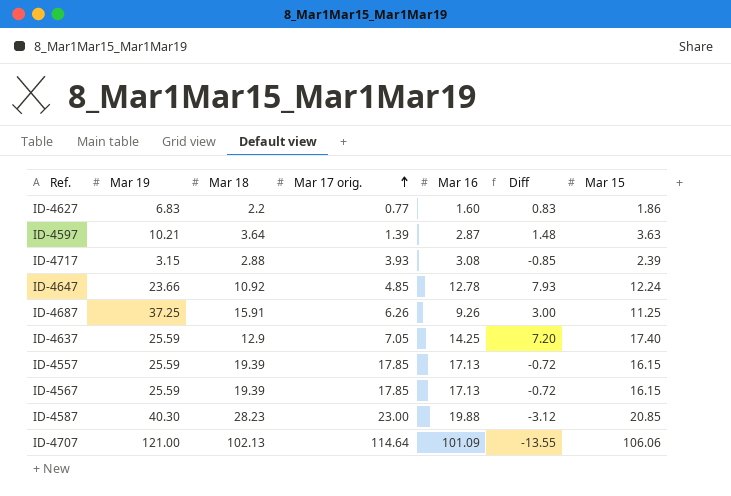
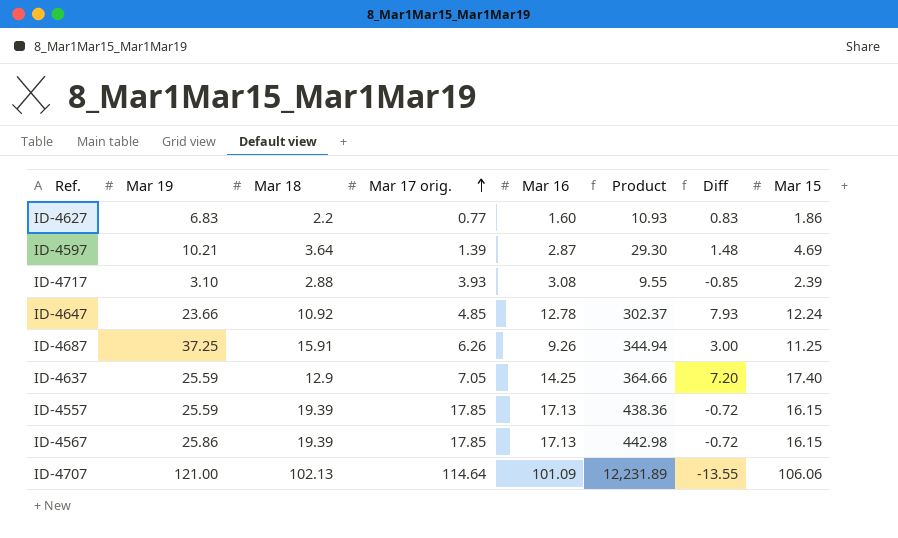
column Product | formula: none -> [Mar 19] * [Mar 16]
row ID-4587: 40.30 | 28.23 | 23.00 | 19.88 | -3.12 | 20.85 -> none
ID-4597 | Mar 15: 3.63 -> 4.69
ID-4717 | Mar 19: 3.15 -> 3.10
ID-4567 | Mar 19: 25.59 -> 25.86

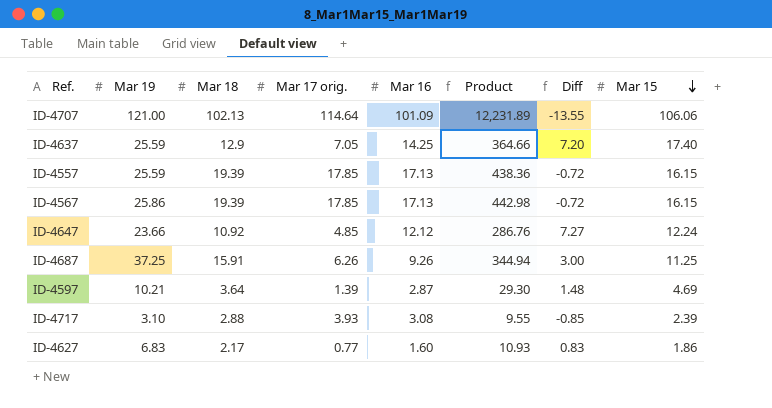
row order: Mar 17 orig. ascending -> Mar 15 descending
ID-4647 | Mar 16: 12.78 -> 12.12
ID-4647 | Product: 302.37 -> 286.76
ID-4647 | Diff: 7.93 -> 7.27
ID-4627 | Mar 18: 2.2 -> 2.17

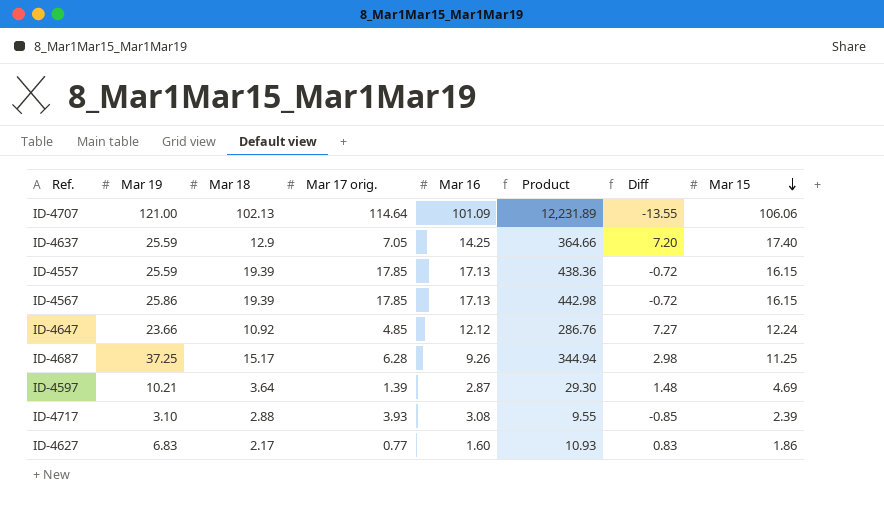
ID-4687 | Mar 18: 15.91 -> 15.17
ID-4687 | Mar 17 orig.: 6.26 -> 6.28
ID-4687 | Diff: 3.00 -> 2.98

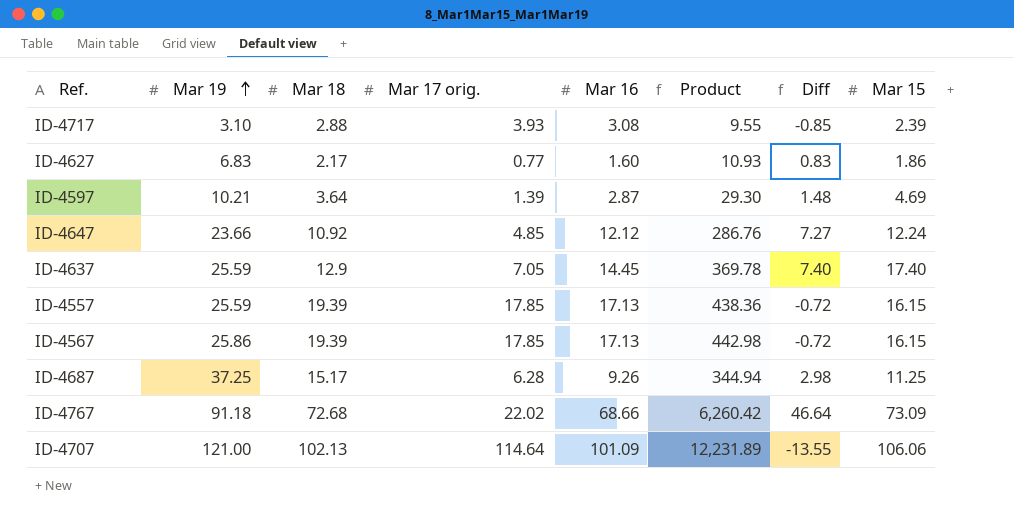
row order: Mar 15 descending -> Mar 19 ascending
ID-4637 | Mar 16: 14.25 -> 14.45
ID-4637 | Product: 364.66 -> 369.78
ID-4637 | Diff: 7.20 -> 7.40
row ID-4767: none -> 91.18 | 72.68 | 22.02 | 68.66 | 6,260.42 | 46.64 | 73.09

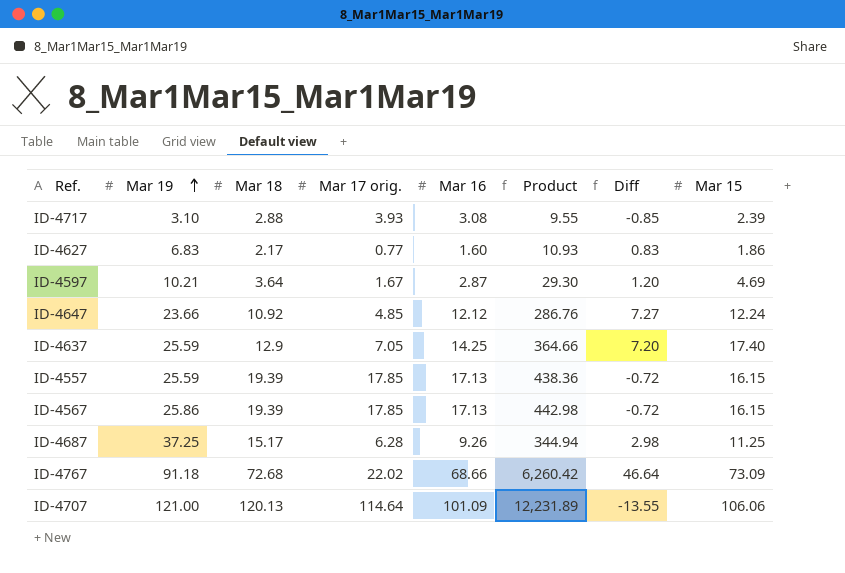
ID-4597 | Mar 17 orig.: 1.39 -> 1.67
ID-4597 | Diff: 1.48 -> 1.20
ID-4637 | Mar 16: 14.45 -> 14.25
ID-4637 | Product: 369.78 -> 364.66
ID-4637 | Diff: 7.40 -> 7.20
ID-4707 | Mar 18: 102.13 -> 120.13

